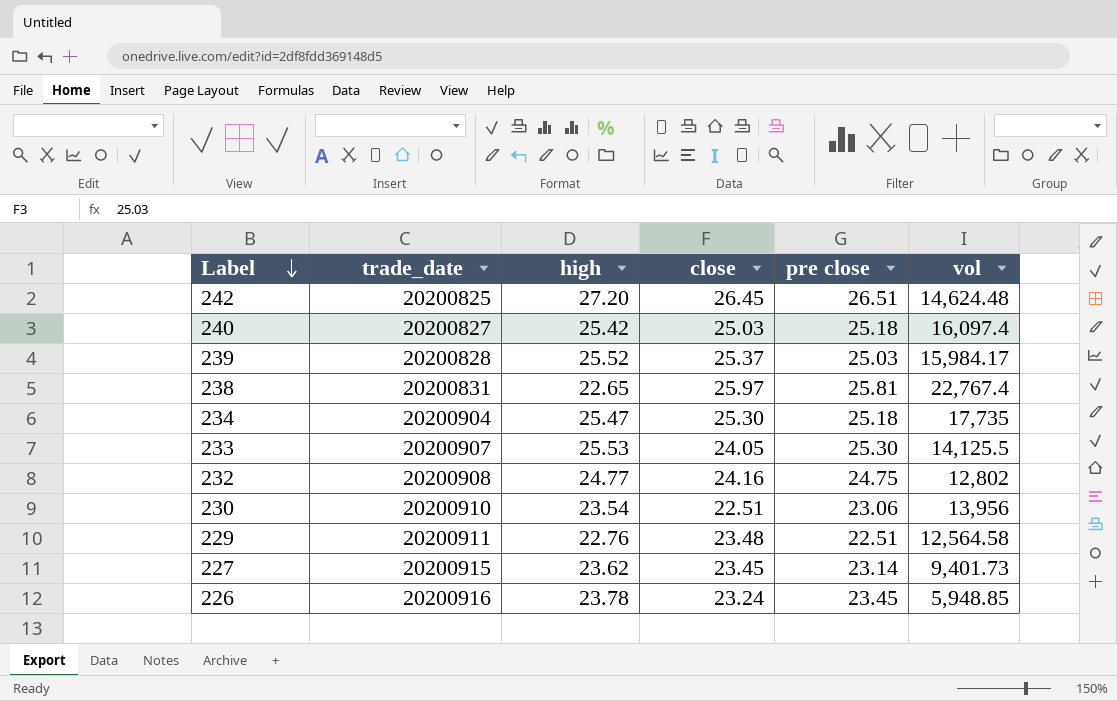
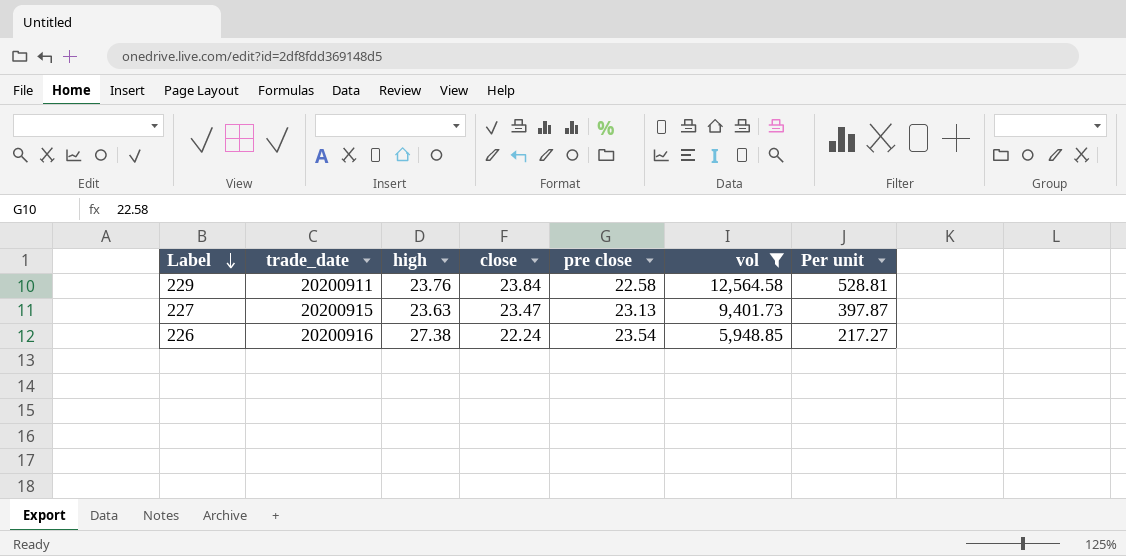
filter: none -> vol <= 12,564.58
column Per unit | formula: none -> [vol] / [high]
229 | high: 22.76 -> 23.76
229 | close: 23.48 -> 23.84
229 | pre close: 22.51 -> 22.58
227 | high: 23.62 -> 23.63
227 | close: 23.45 -> 23.47
227 | pre close: 23.14 -> 23.13
226 | high: 23.78 -> 27.38
226 | close: 23.24 -> 22.24
226 | pre close: 23.45 -> 23.54

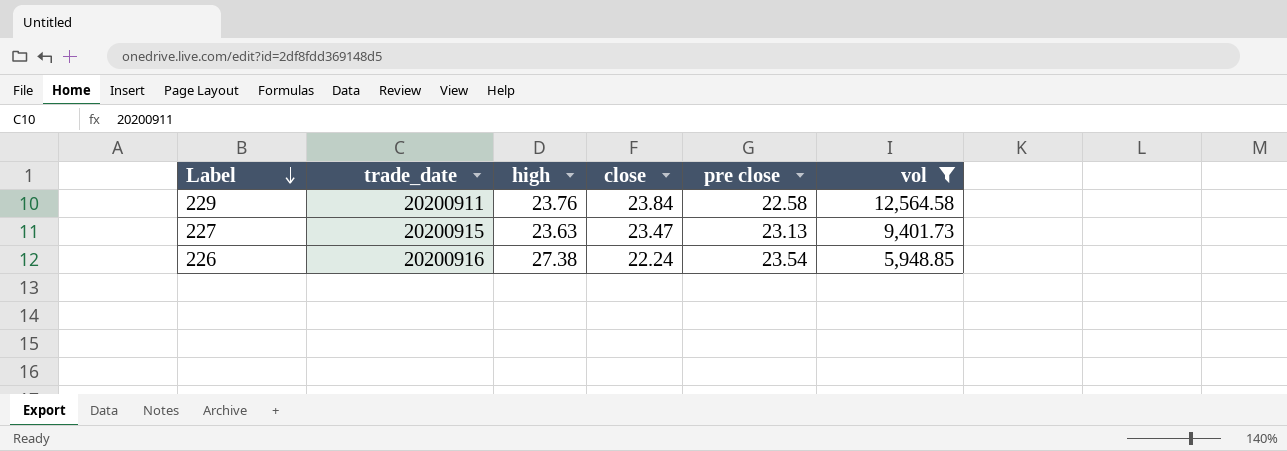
column Per unit | formula: [vol] / [high] -> none

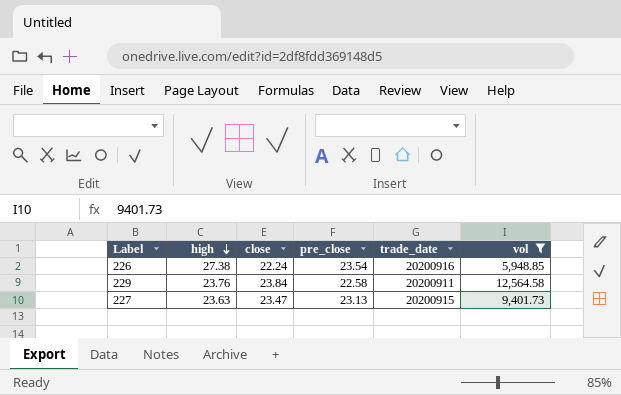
row order: Label descending -> high descending
column name: pre close -> pre_close
column trade_date | position: 2 -> 5

